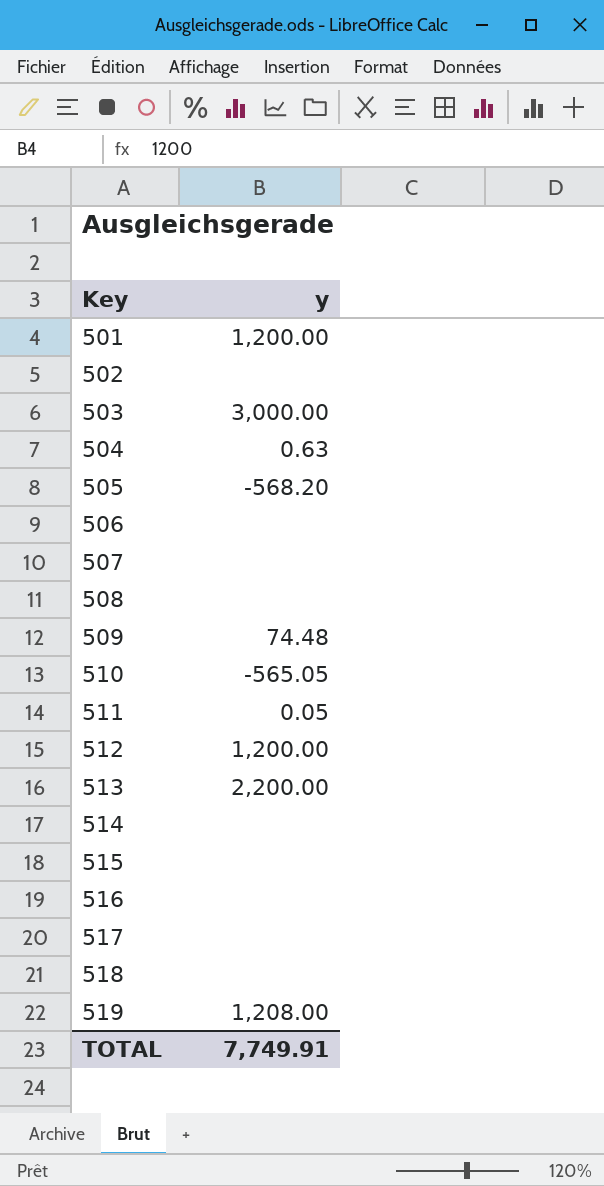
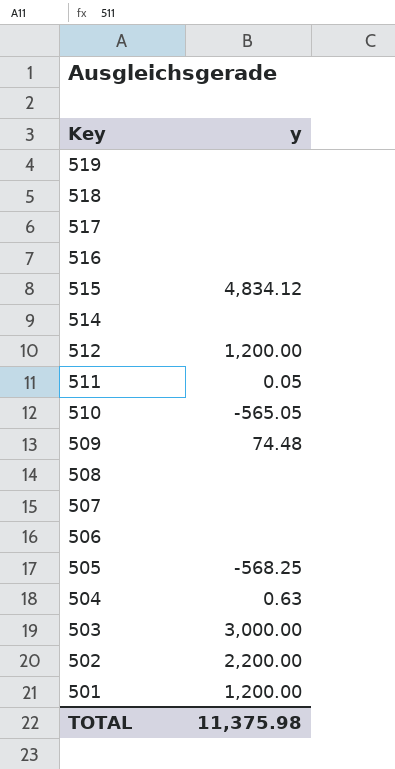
row order: Key ascending -> Key descending
row 513: 2,200.00 -> none
519 | y: 1,208.00 -> none
515 | y: none -> 4,834.12
505 | y: -568.20 -> -568.25
502 | y: none -> 2,200.00
TOTAL | y: 7,749.91 -> 11,375.98

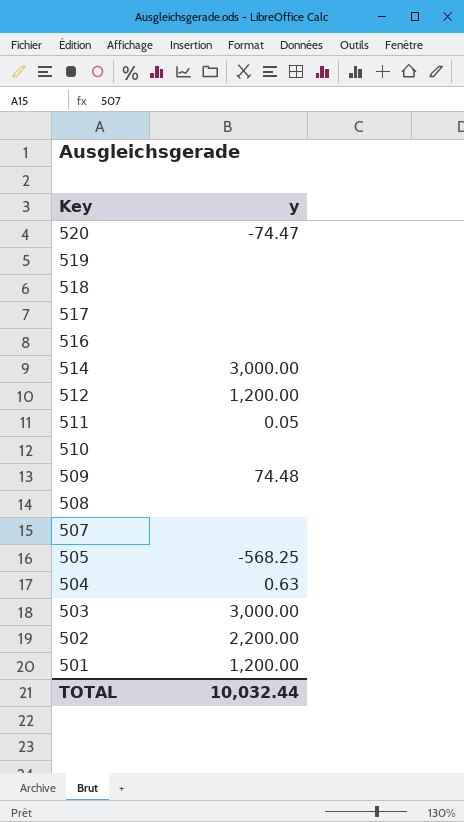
row 515: 4,834.12 -> none
row 506: none -> none
row 520: none -> -74.47
514 | y: none -> 3,000.00
510 | y: -565.05 -> none
TOTAL | y: 11,375.98 -> 10,032.44

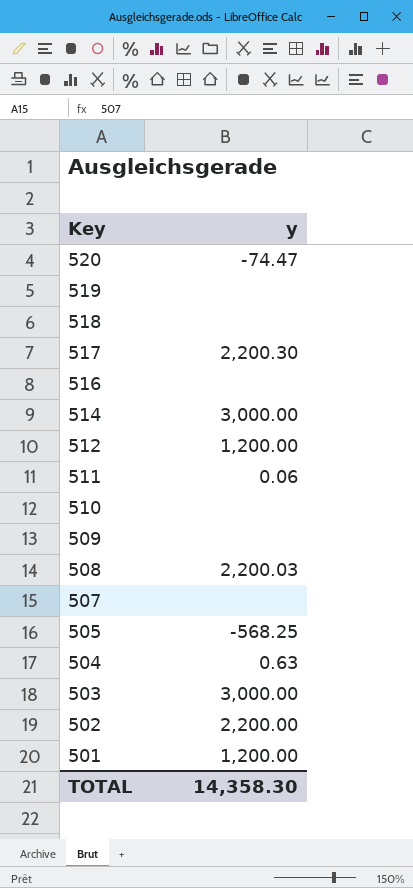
517 | y: none -> 2,200.30
511 | y: 0.05 -> 0.06
509 | y: 74.48 -> none
508 | y: none -> 2,200.03
TOTAL | y: 10,032.44 -> 14,358.30

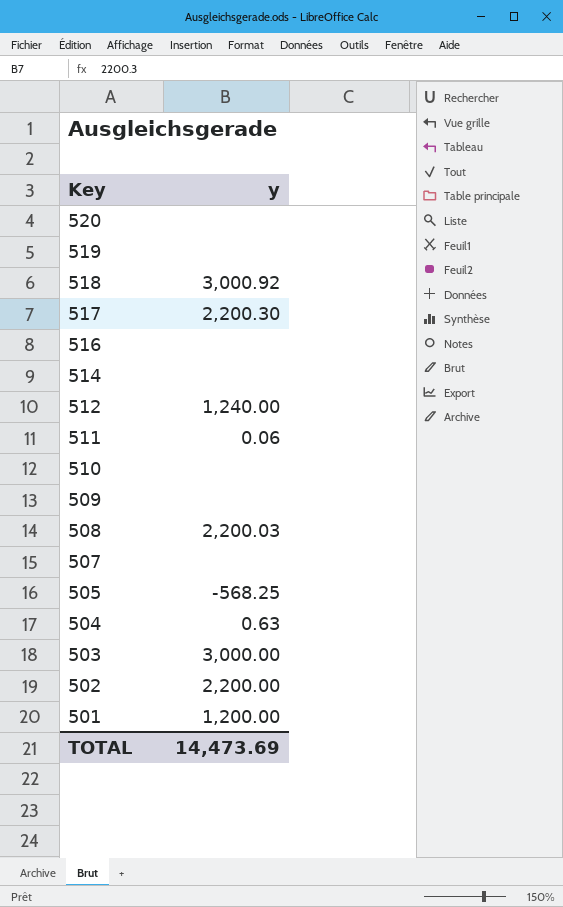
520 | y: -74.47 -> none
518 | y: none -> 3,000.92
514 | y: 3,000.00 -> none
512 | y: 1,200.00 -> 1,240.00
TOTAL | y: 14,358.30 -> 14,473.69

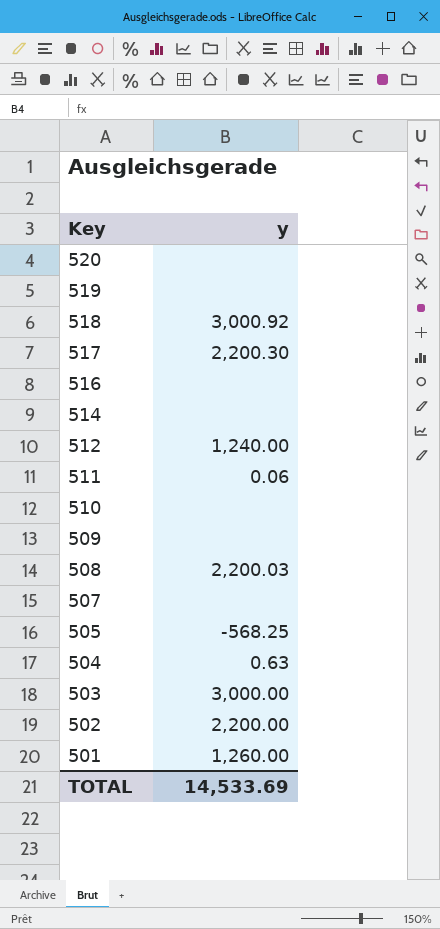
501 | y: 1,200.00 -> 1,260.00
TOTAL | y: 14,473.69 -> 14,533.69

